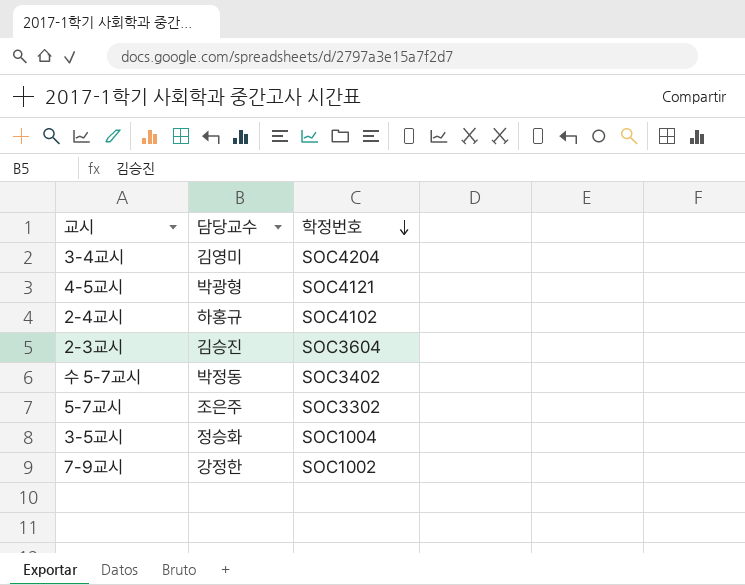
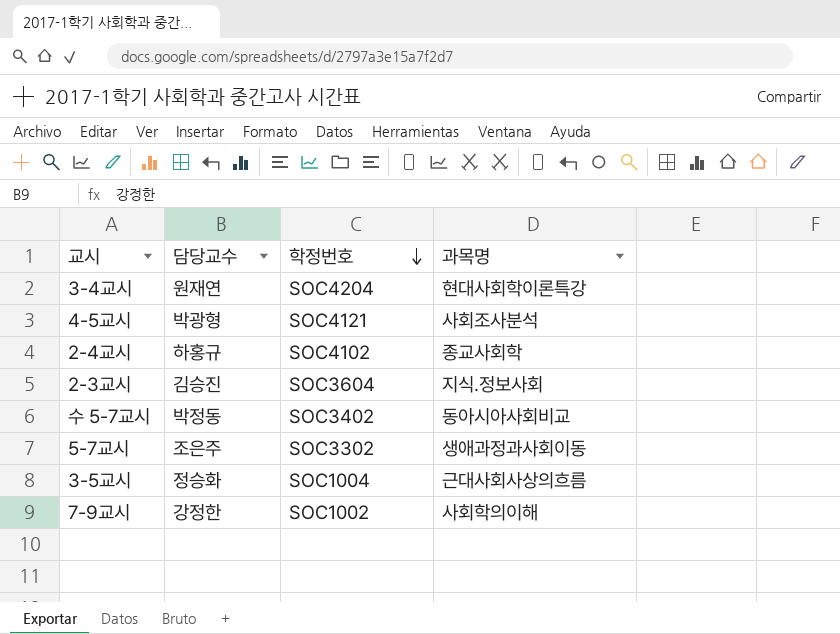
column 과목명 | position: none -> 4
3-4교시 | 담당교수: 김영미 -> 원재연

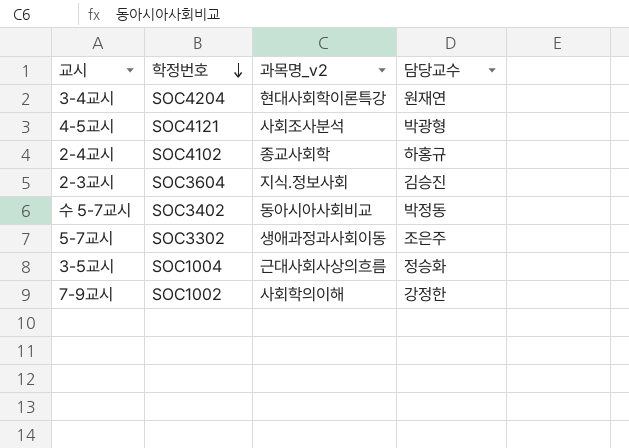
column name: 과목명 -> 과목명_v2
column 담당교수 | position: 2 -> 4

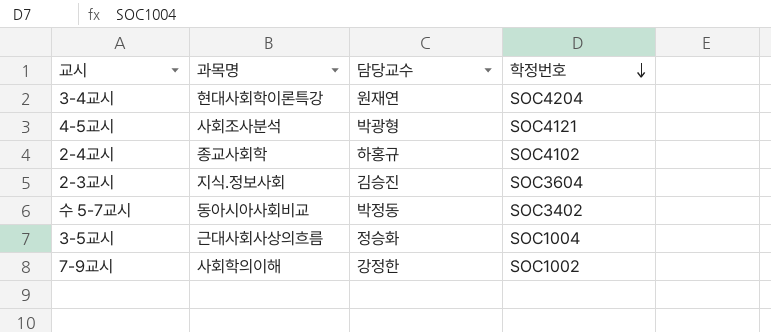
column name: 과목명_v2 -> 과목명
column 학정번호 | position: 2 -> 4
row 5-7교시: SOC3302 | 생애과정과사회이동 | 조은주 -> none

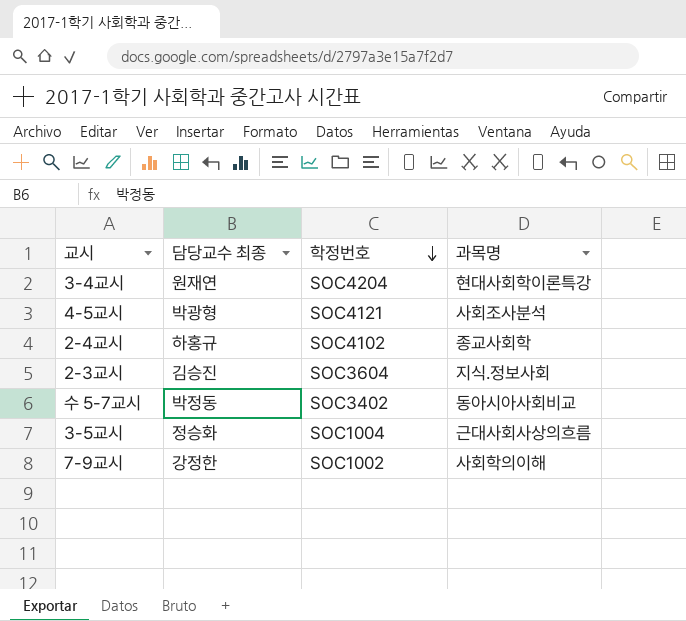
column name: 담당교수 -> 담당교수 최종
column 과목명 | position: 2 -> 4

